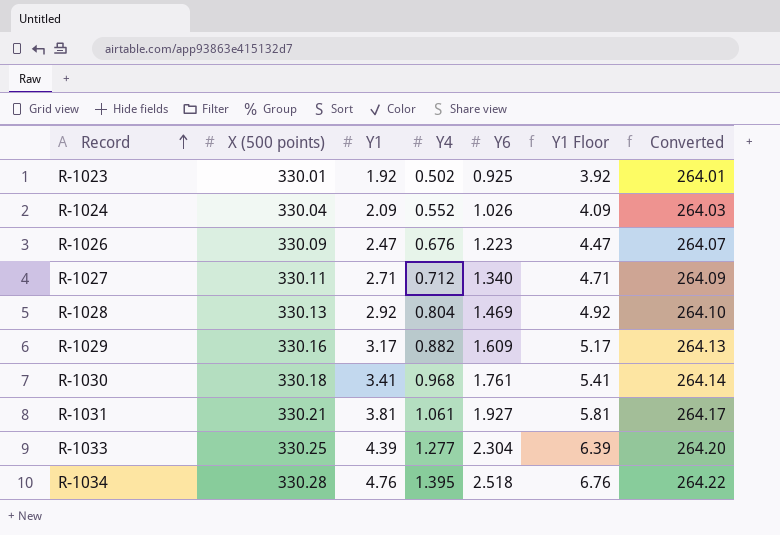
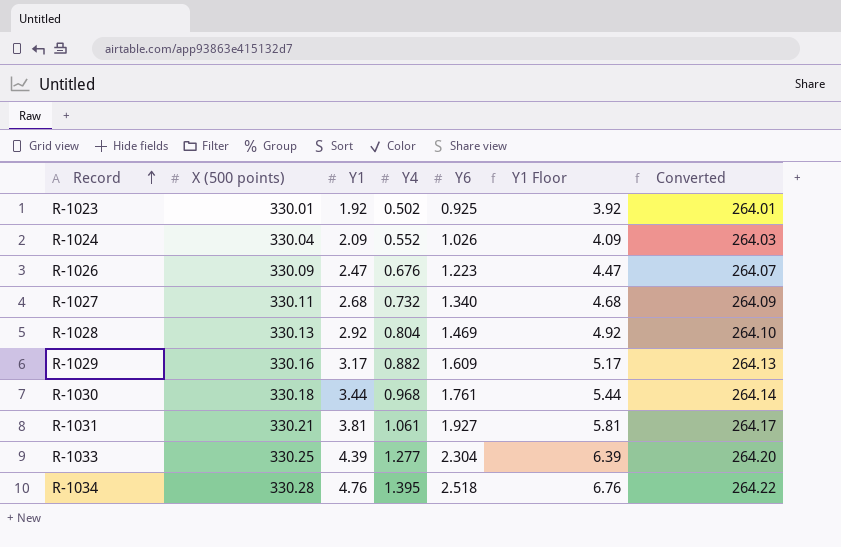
R-1027 | Y1: 2.71 -> 2.68
R-1027 | Y4: 0.712 -> 0.732
R-1027 | Y1 Floor: 4.71 -> 4.68
R-1030 | Y1: 3.41 -> 3.44
R-1030 | Y1 Floor: 5.41 -> 5.44

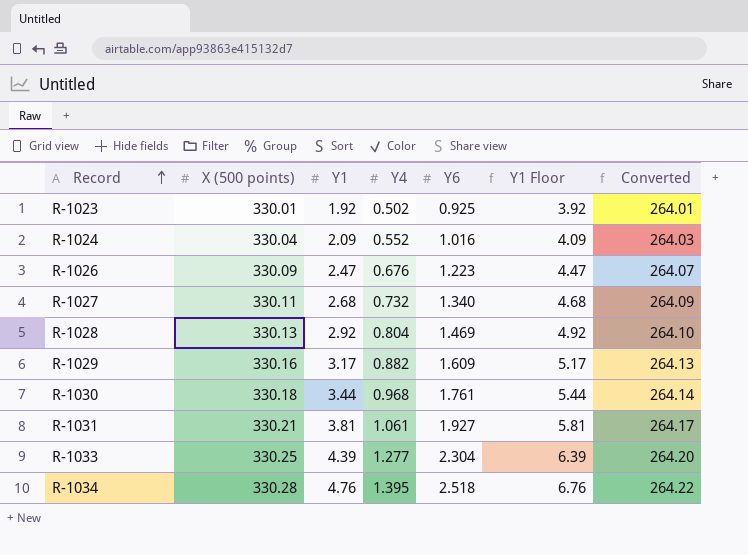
R-1024 | Y6: 1.026 -> 1.016

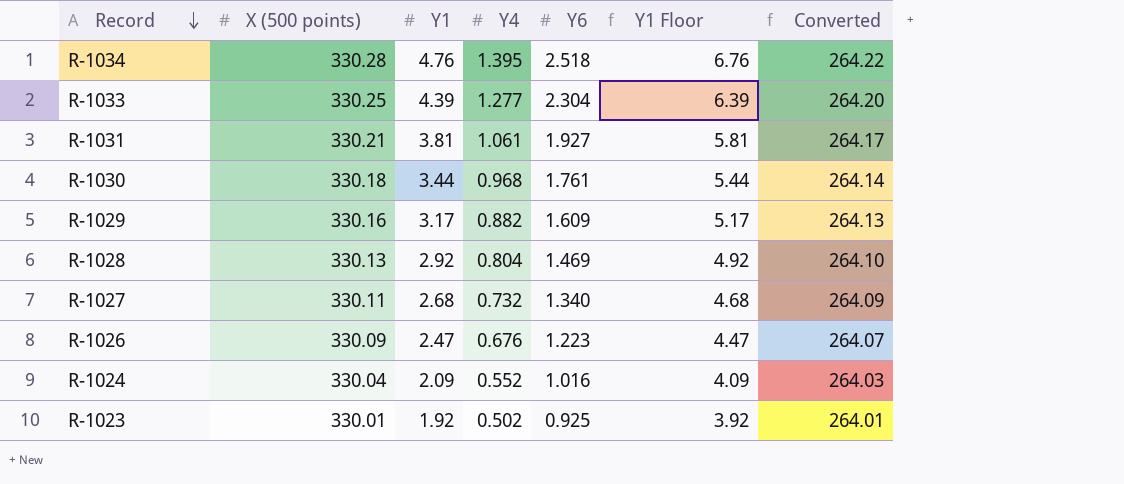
row order: Record ascending -> Record descending

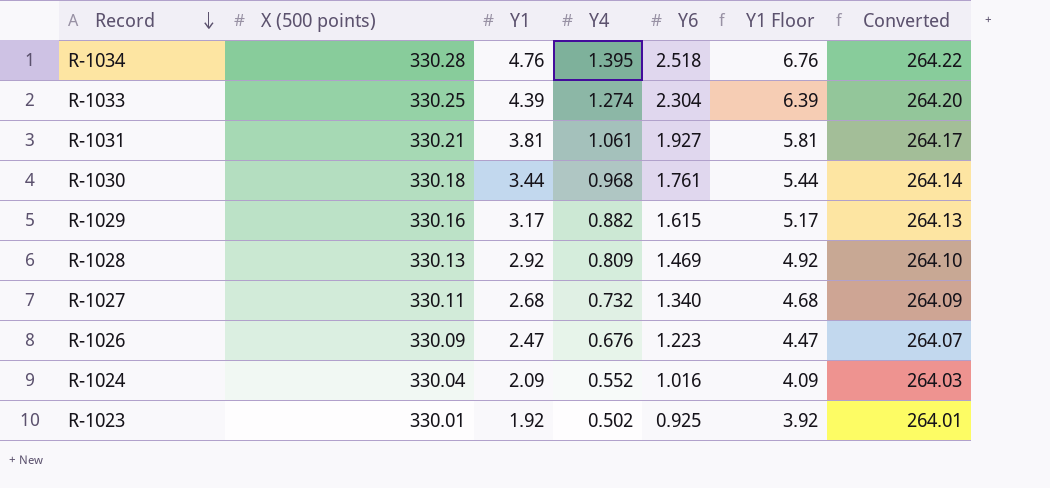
R-1033 | Y4: 1.277 -> 1.274
R-1029 | Y6: 1.609 -> 1.615
R-1028 | Y4: 0.804 -> 0.809

